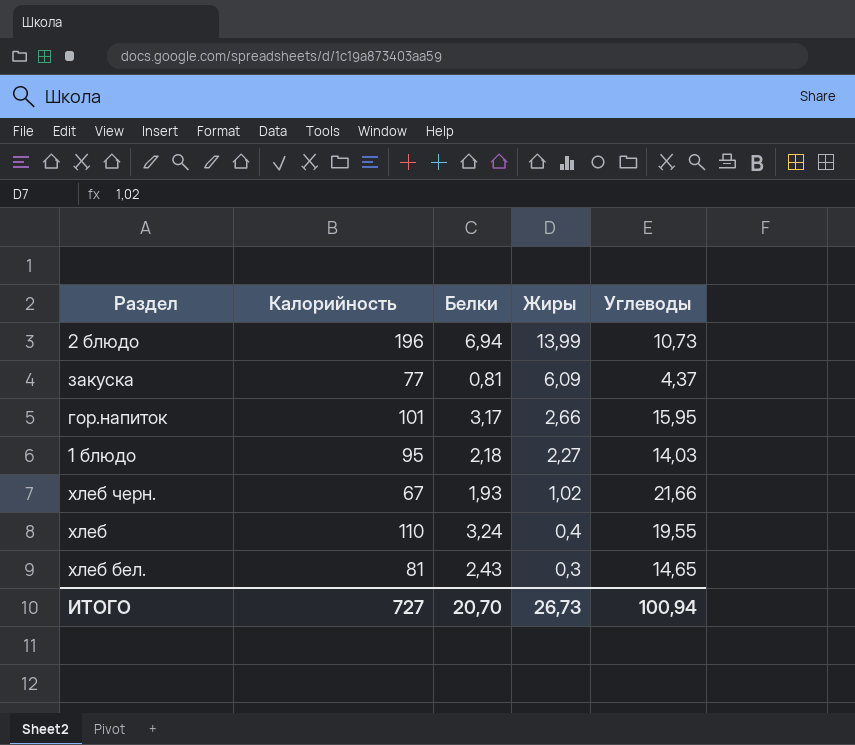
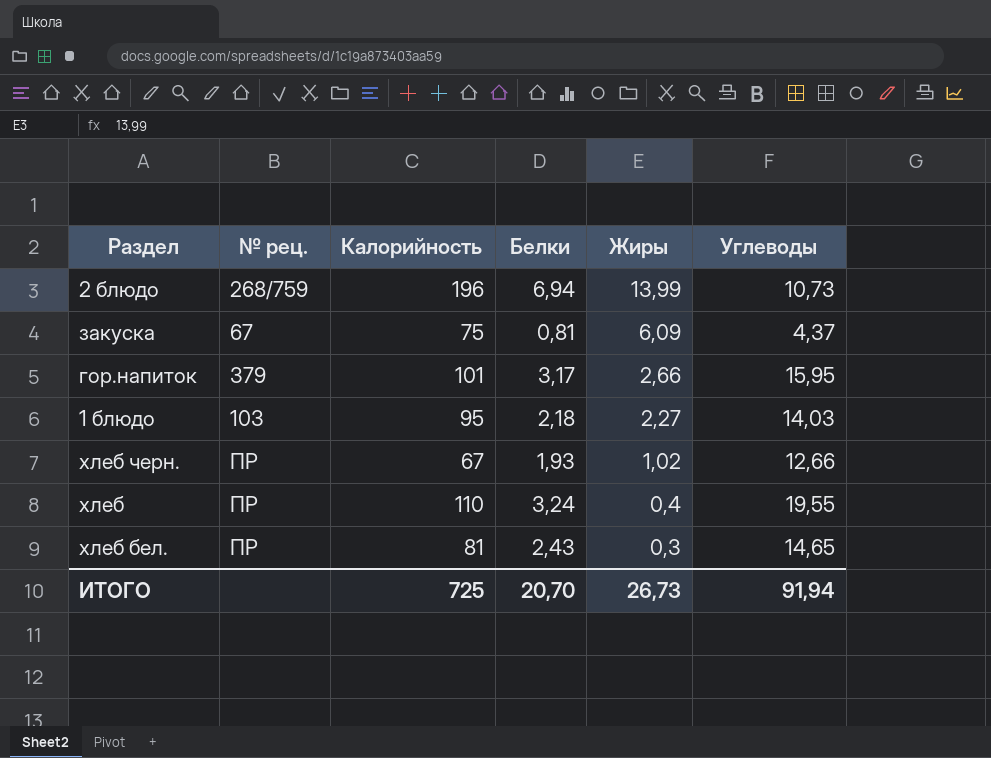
column № рец. | position: none -> 2
закуска | Калорийность: 77 -> 75
хлеб черн. | Углеводы: 21,66 -> 12,66
ИТОГО | Калорийность: 727 -> 725
ИТОГО | Углеводы: 100,94 -> 91,94

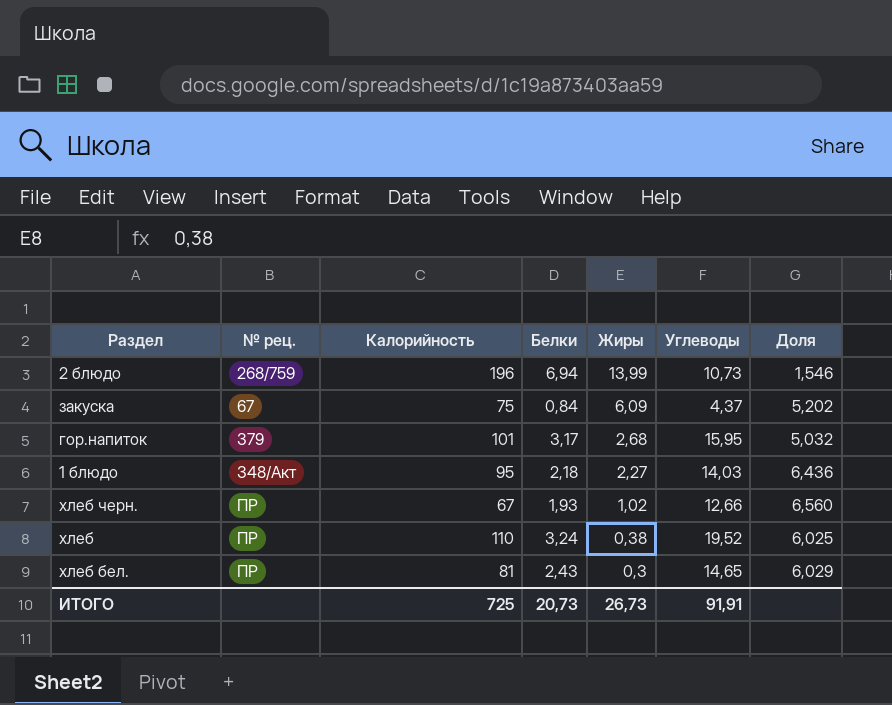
column Доля | formula: none -> [Углеводы] / [Белки]
закуска | Белки: 0,81 -> 0,84
гор.напиток | Жиры: 2,66 -> 2,68
1 блюдо | № рец.: 103 -> 348/Акт
хлеб | Жиры: 0,4 -> 0,38
хлеб | Углеводы: 19,55 -> 19,52
ИТОГО | Белки: 20,70 -> 20,73
ИТОГО | Углеводы: 91,94 -> 91,91

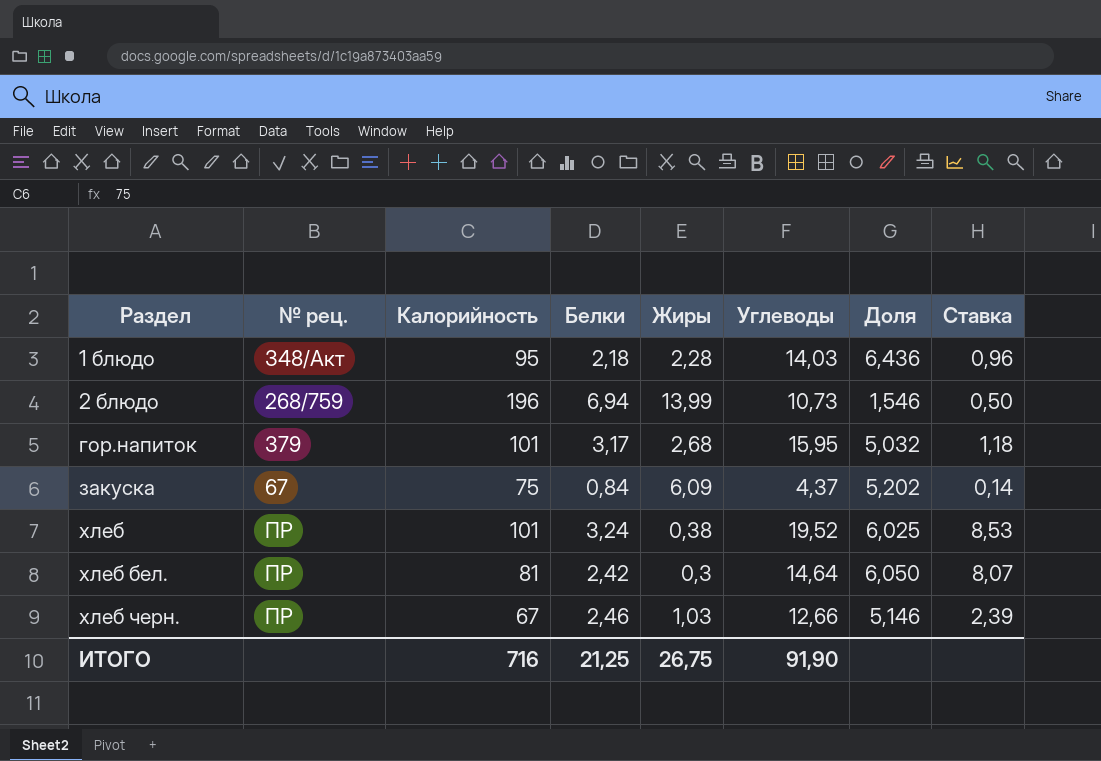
row order: Жиры descending -> Раздел ascending
column Ставка | formula: none -> [Белки] / [Жиры]
1 блюдо | Жиры: 2,27 -> 2,28
хлеб | Калорийность: 110 -> 101
хлеб бел. | Белки: 2,43 -> 2,42
хлеб бел. | Углеводы: 14,65 -> 14,64
хлеб бел. | Доля: 6,029 -> 6,050
хлеб черн. | Белки: 1,93 -> 2,46
хлеб черн. | Жиры: 1,02 -> 1,03
хлеб черн. | Доля: 6,560 -> 5,146
ИТОГО | Калорийность: 725 -> 716
ИТОГО | Белки: 20,73 -> 21,25
ИТОГО | Жиры: 26,73 -> 26,75
ИТОГО | Углеводы: 91,91 -> 91,90

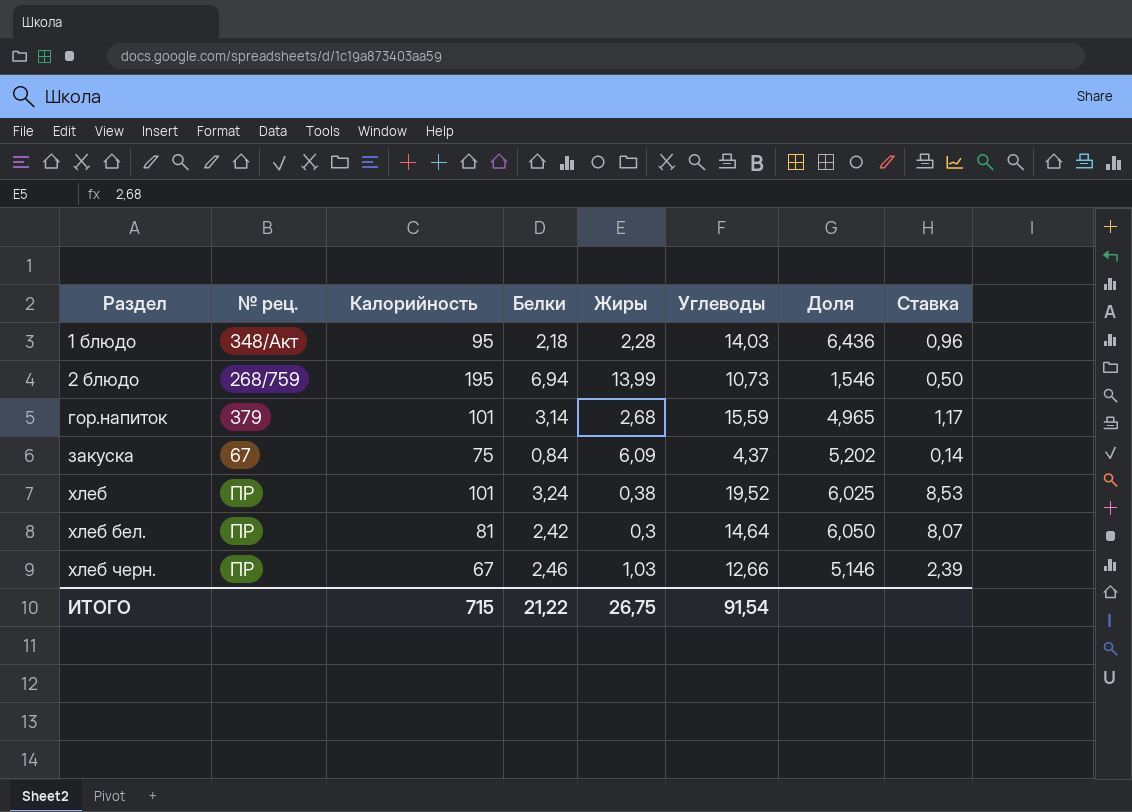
2 блюдо | Калорийность: 196 -> 195
гор.напиток | Белки: 3,17 -> 3,14
гор.напиток | Углеводы: 15,95 -> 15,59
гор.напиток | Доля: 5,032 -> 4,965
гор.напиток | Ставка: 1,18 -> 1,17
ИТОГО | Калорийность: 716 -> 715
ИТОГО | Белки: 21,25 -> 21,22
ИТОГО | Углеводы: 91,90 -> 91,54

